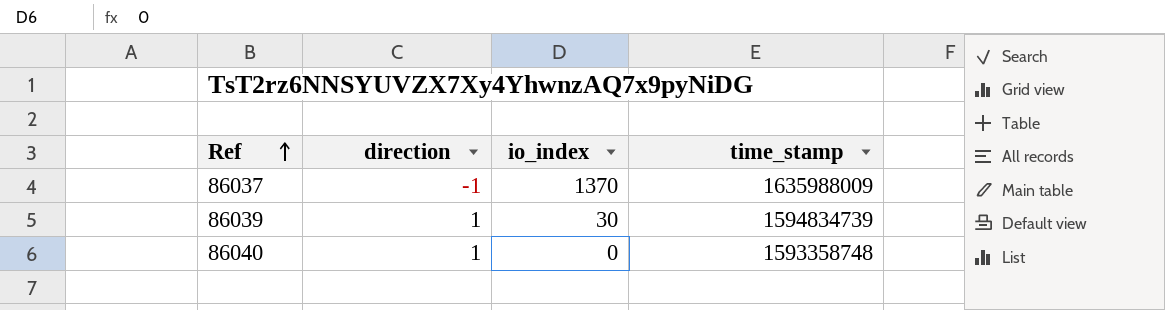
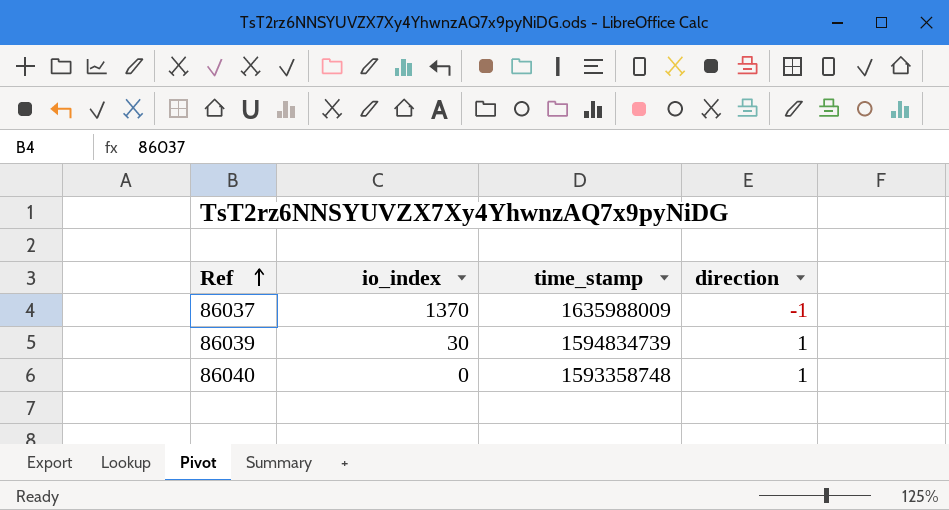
column direction | position: 2 -> 4

